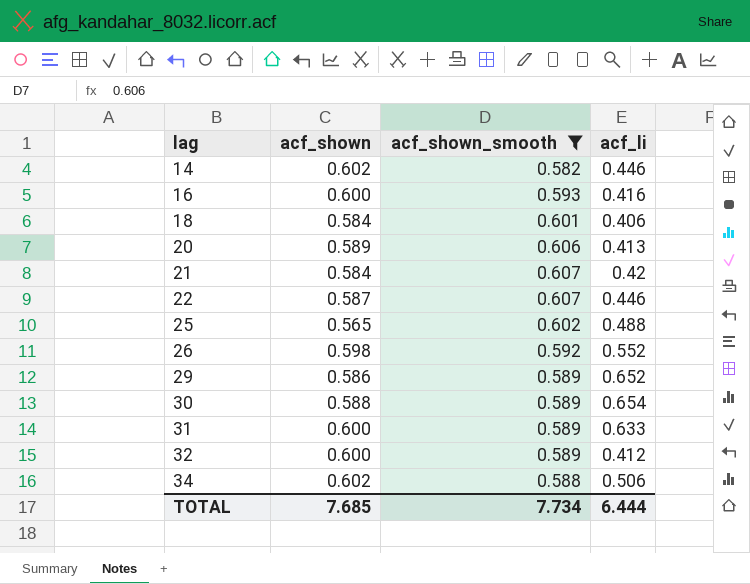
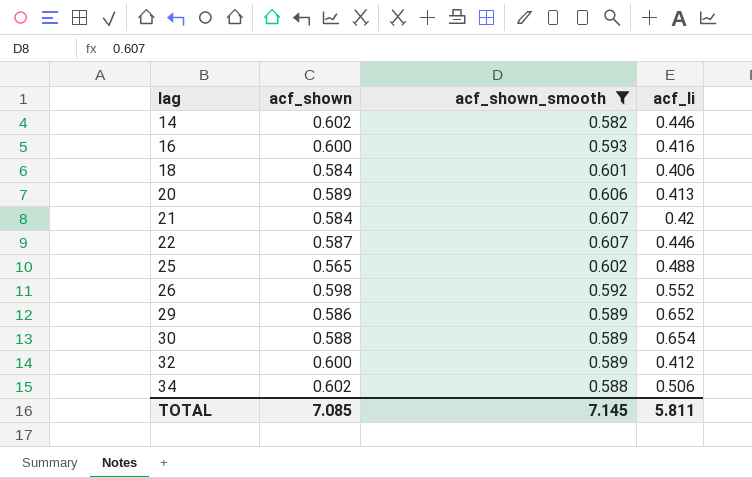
row 31: 0.600 | 0.589 | 0.633 -> none
TOTAL | acf_shown: 7.685 -> 7.085
TOTAL | acf_shown_smooth: 7.734 -> 7.145
TOTAL | acf_li: 6.444 -> 5.811

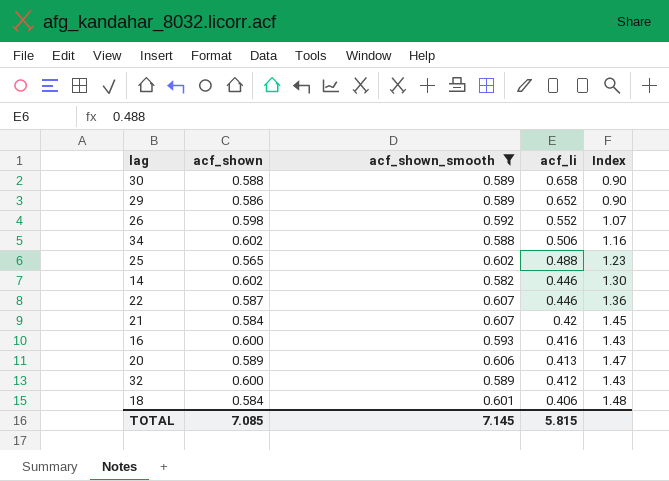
row order: lag ascending -> acf_li descending
column Index | formula: none -> [acf_shown_smooth] / [acf_li]
30 | acf_li: 0.654 -> 0.658
TOTAL | acf_li: 5.811 -> 5.815

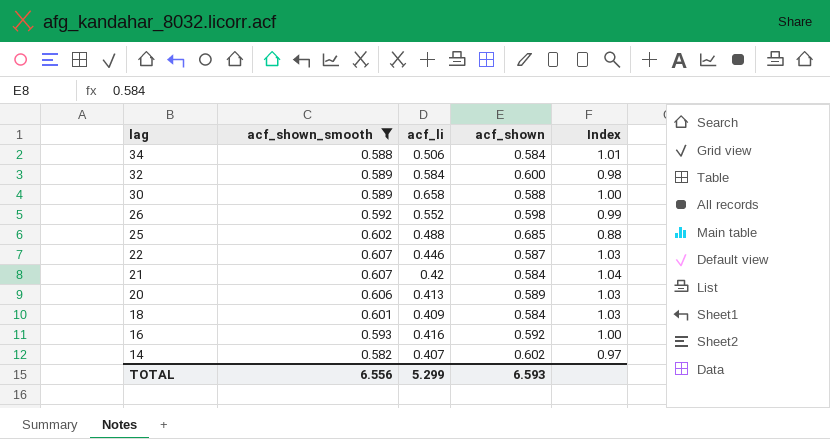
row order: acf_li descending -> lag descending
column acf_shown | position: 2 -> 4
column Index | formula: [acf_shown_smooth] / [acf_li] -> [acf_shown_smooth] / [acf_shown]
row 29: 0.586 | 0.589 | 0.652 | 0.90 -> none
34 | acf_shown: 0.602 -> 0.584
32 | acf_li: 0.412 -> 0.584
25 | acf_shown: 0.565 -> 0.685
18 | acf_li: 0.406 -> 0.409
16 | acf_shown: 0.600 -> 0.592
14 | acf_li: 0.446 -> 0.407
TOTAL | acf_shown_smooth: 7.145 -> 6.556
TOTAL | acf_li: 5.815 -> 5.299
TOTAL | acf_shown: 7.085 -> 6.593

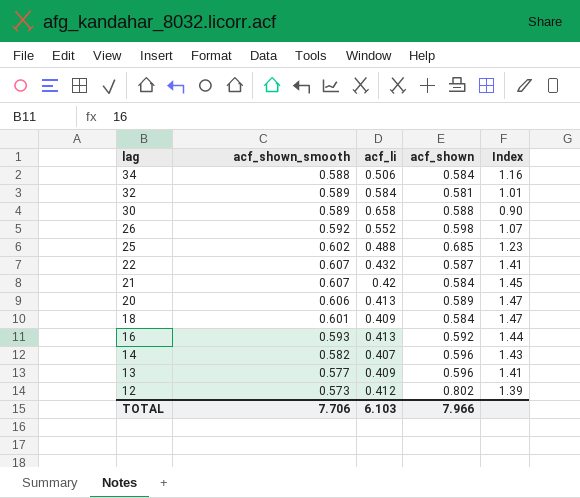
filter: acf_shown_smooth >= 0.582 -> none
column Index | formula: [acf_shown_smooth] / [acf_shown] -> [acf_shown_smooth] / [acf_li]
32 | acf_shown: 0.600 -> 0.581
22 | acf_li: 0.446 -> 0.432
16 | acf_li: 0.416 -> 0.413
14 | acf_shown: 0.602 -> 0.596
TOTAL | acf_shown_smooth: 6.556 -> 7.706
TOTAL | acf_li: 5.299 -> 6.103
TOTAL | acf_shown: 6.593 -> 7.966

